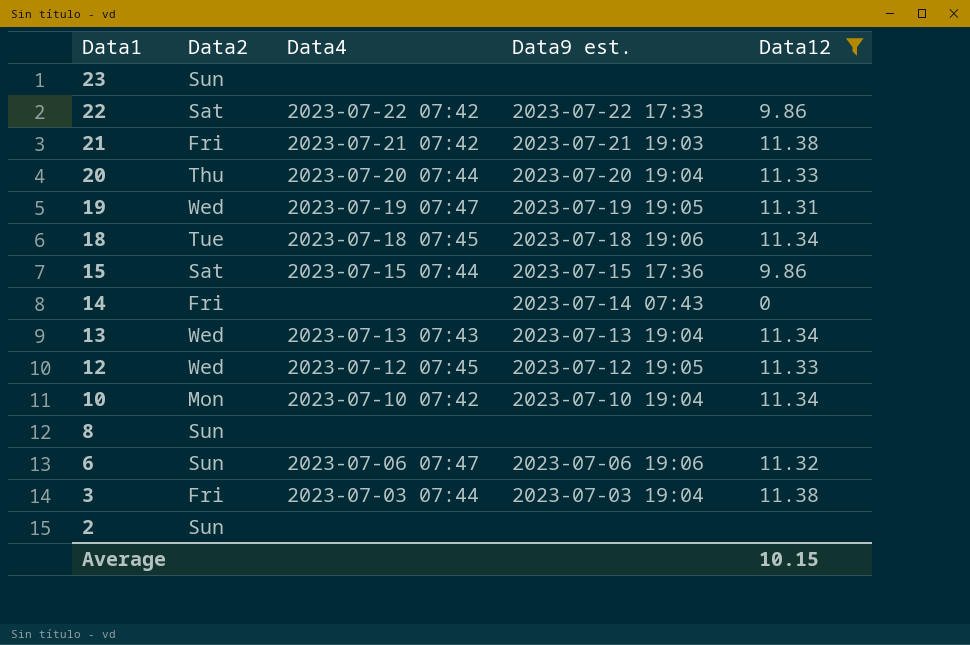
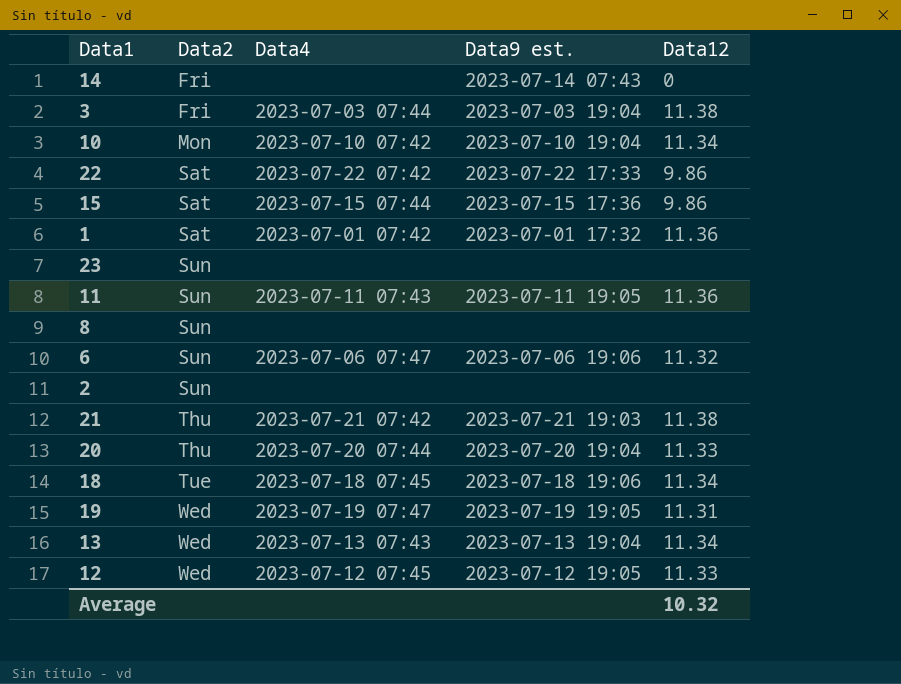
filter: Data12 != 11.36 -> none
row order: Data1 descending -> Data2 ascending
21 | Data2: Fri -> Thu
Average | Data12: 10.15 -> 10.32

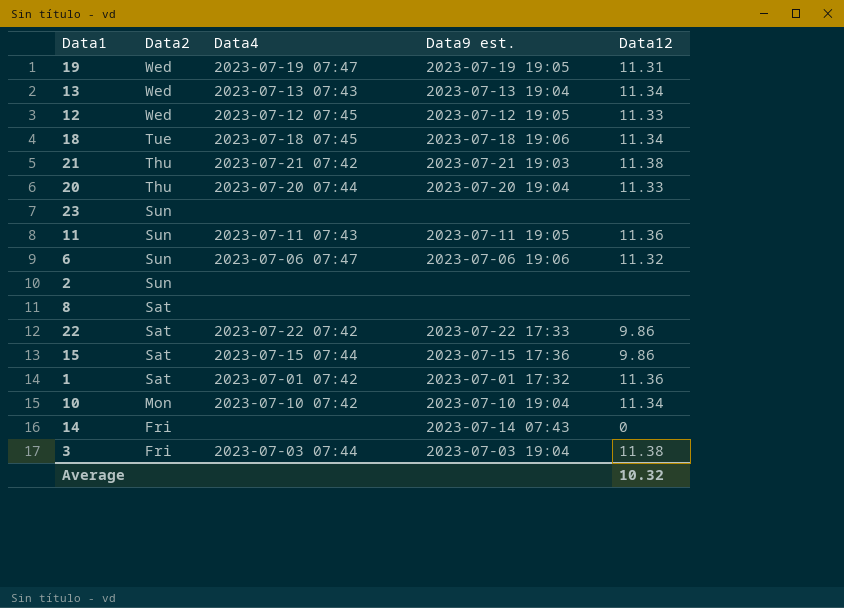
row order: Data2 ascending -> Data2 descending
8 | Data2: Sun -> Sat

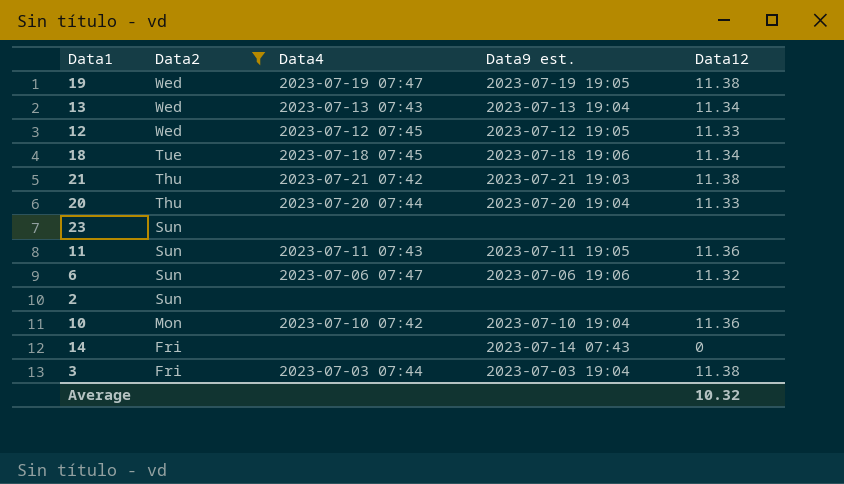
filter: none -> Data2 != Sat
19 | Data12: 11.31 -> 11.38
10 | Data12: 11.34 -> 11.36

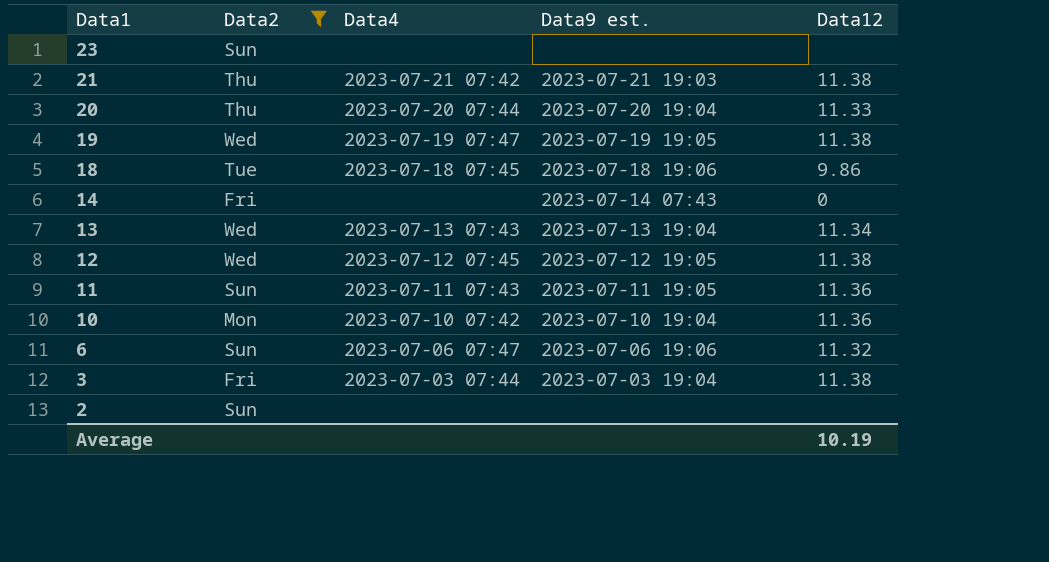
row order: Data2 descending -> Data1 descending
18 | Data12: 11.34 -> 9.86
12 | Data12: 11.33 -> 11.38
Average | Data12: 10.32 -> 10.19

